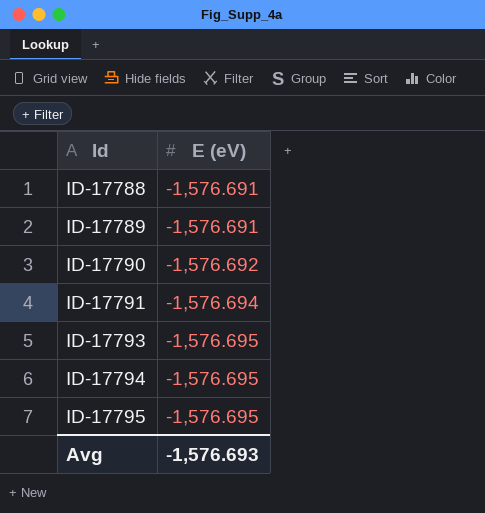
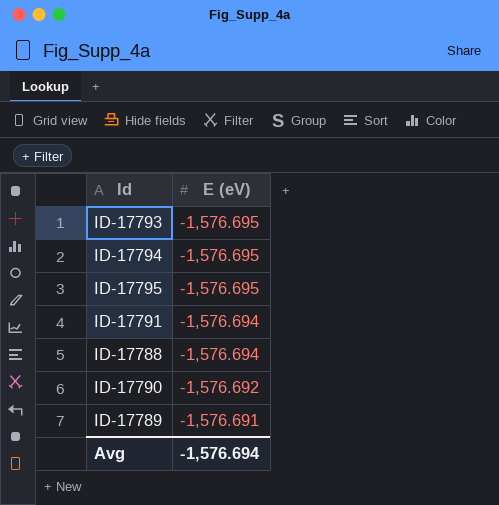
row order: Id ascending -> E (eV) ascending
ID-17788 | E (eV): -1,576.691 -> -1,576.694
Avg | E (eV): -1,576.693 -> -1,576.694

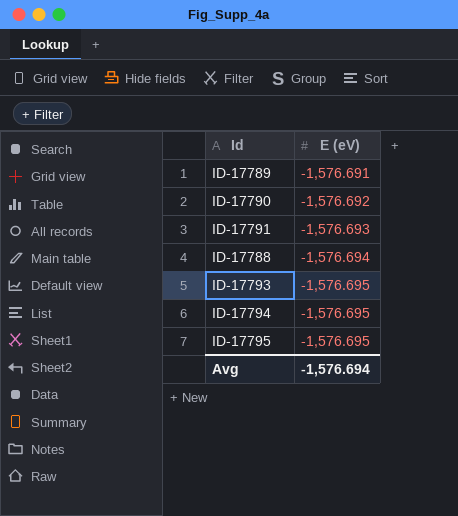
row order: E (eV) ascending -> E (eV) descending
ID-17791 | E (eV): -1,576.694 -> -1,576.693

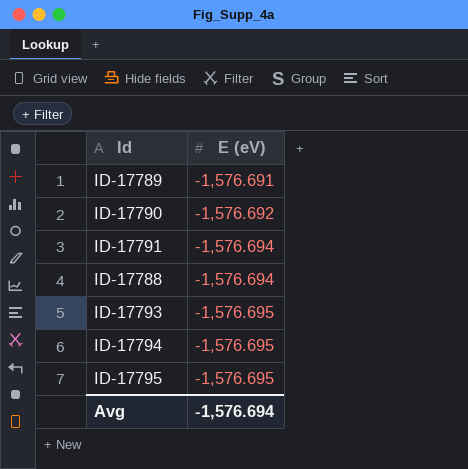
ID-17791 | E (eV): -1,576.693 -> -1,576.694

